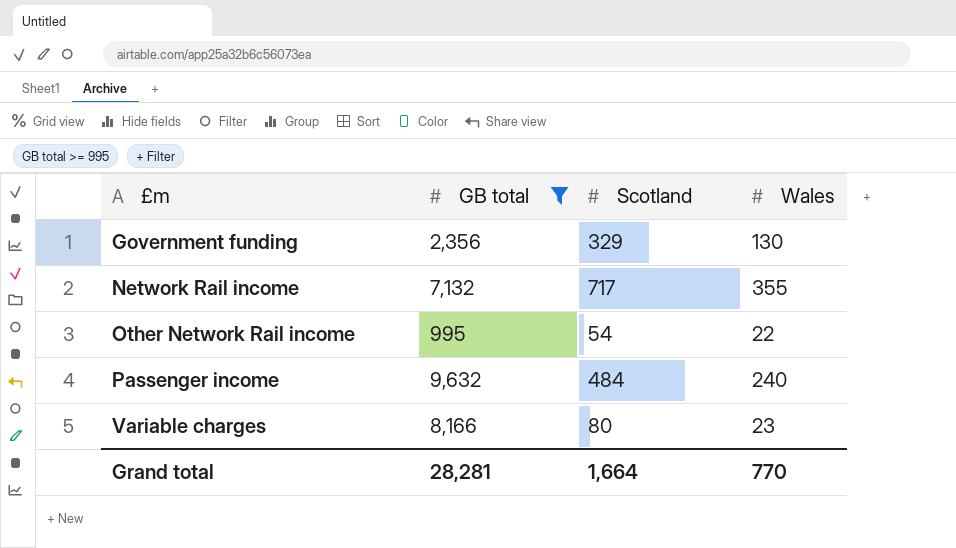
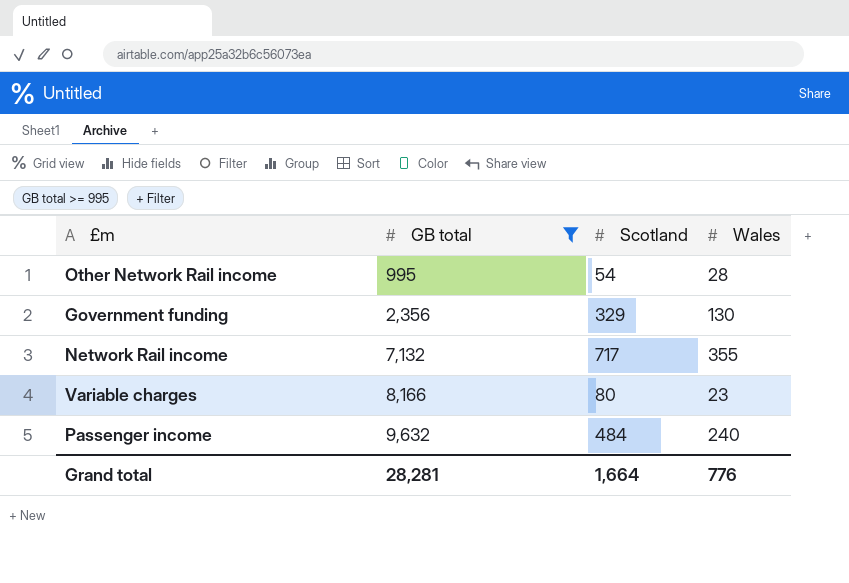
row order: £m ascending -> GB total ascending
Other Network Rail income | Wales: 22 -> 28
Grand total | Wales: 770 -> 776

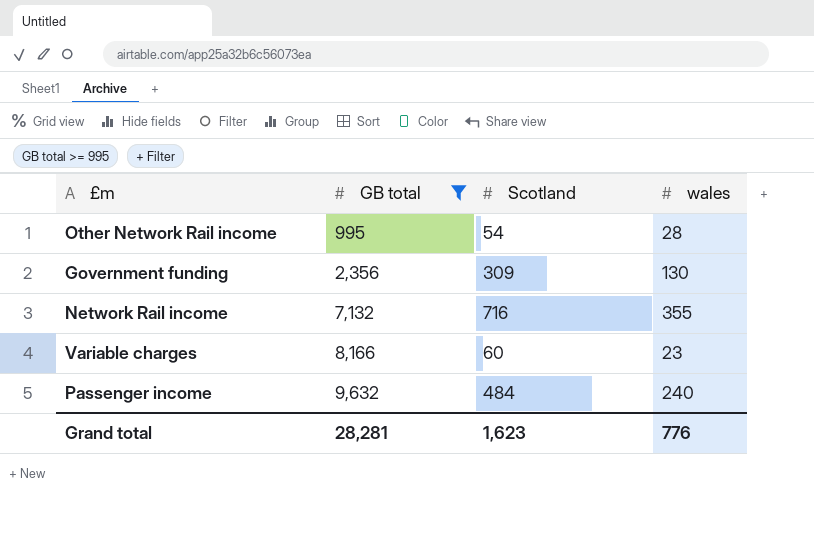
column name: Wales -> wales
Government funding | Scotland: 329 -> 309
Network Rail income | Scotland: 717 -> 716
Variable charges | Scotland: 80 -> 60
Grand total | Scotland: 1,664 -> 1,623

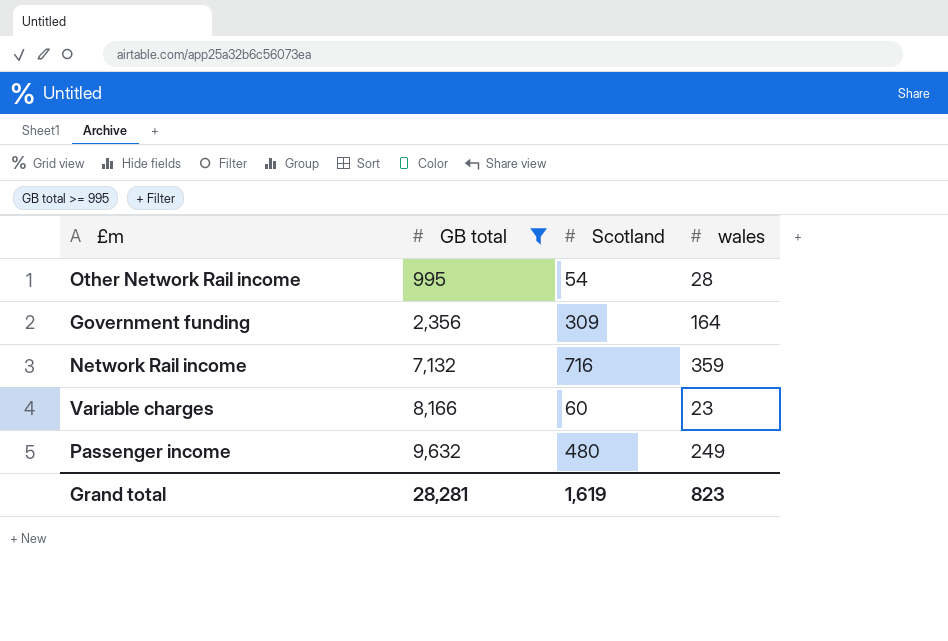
Government funding | wales: 130 -> 164
Network Rail income | wales: 355 -> 359
Passenger income | Scotland: 484 -> 480
Passenger income | wales: 240 -> 249
Grand total | Scotland: 1,623 -> 1,619
Grand total | wales: 776 -> 823

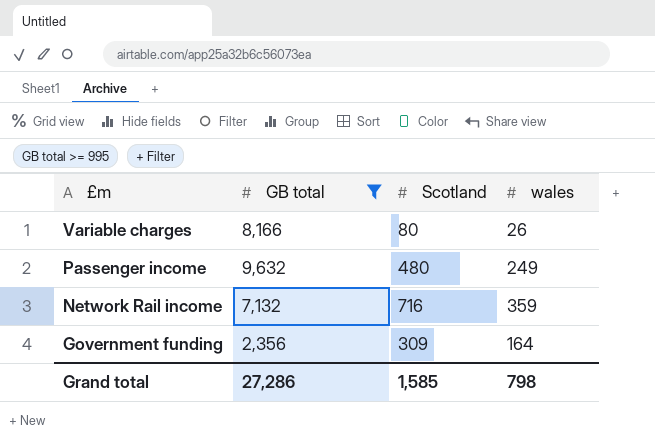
row order: GB total ascending -> £m descending
row Other Network Rail income: 995 | 54 | 28 -> none
Variable charges | Scotland: 60 -> 80
Variable charges | wales: 23 -> 26
Grand total | GB total: 28,281 -> 27,286
Grand total | Scotland: 1,619 -> 1,585
Grand total | wales: 823 -> 798

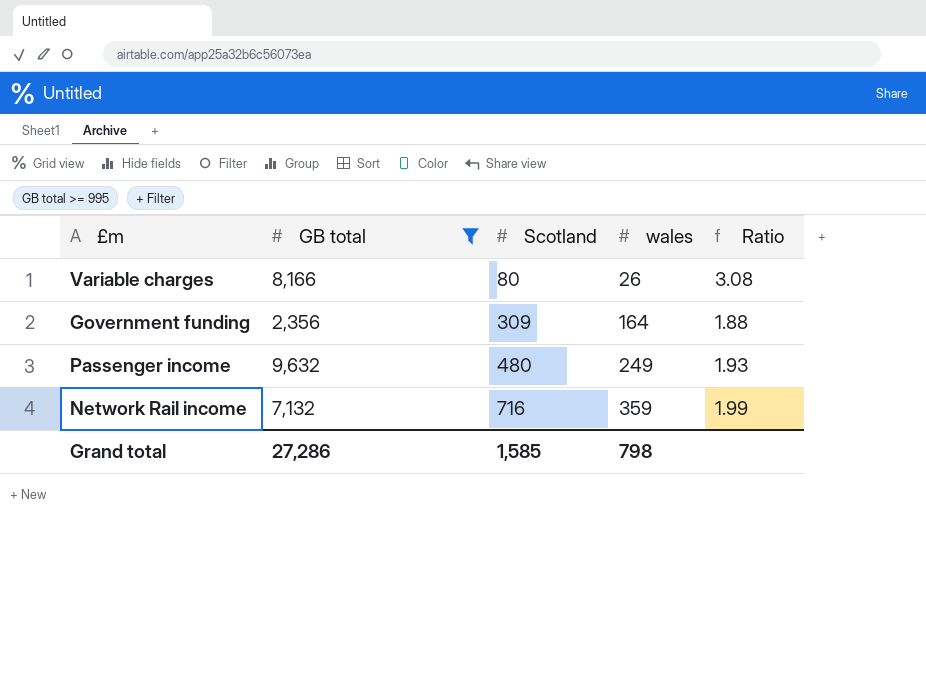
row order: £m descending -> Scotland ascending
column Ratio | formula: none -> [Scotland] / [wales]

